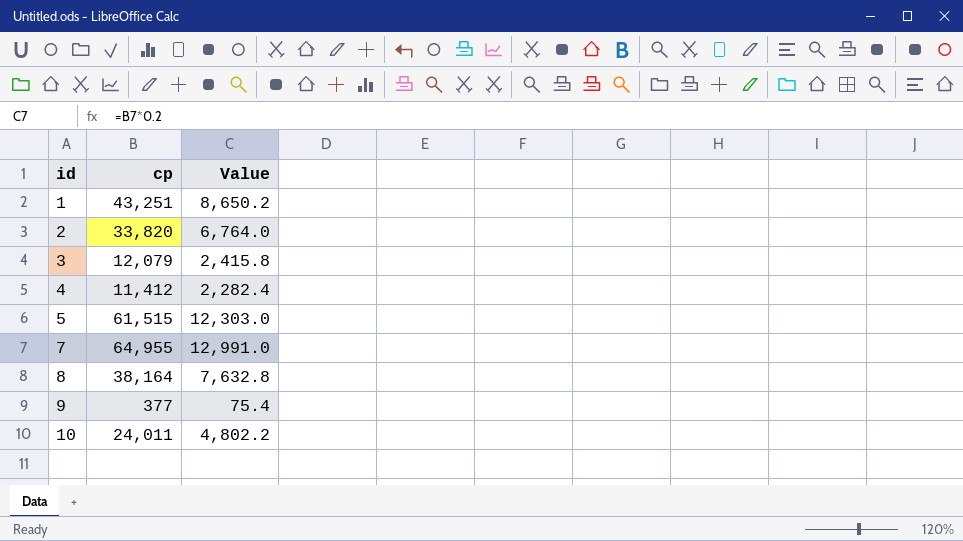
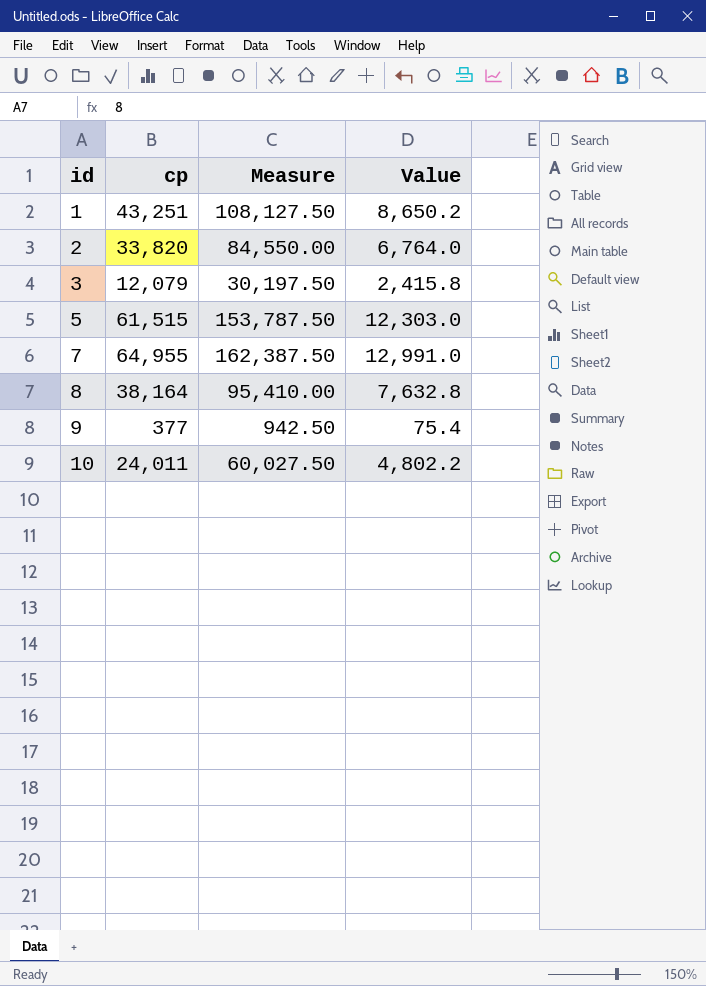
column Measure | formula: none -> [cp] * 2.5
row 4: 11,412 | 2,282.4 -> none

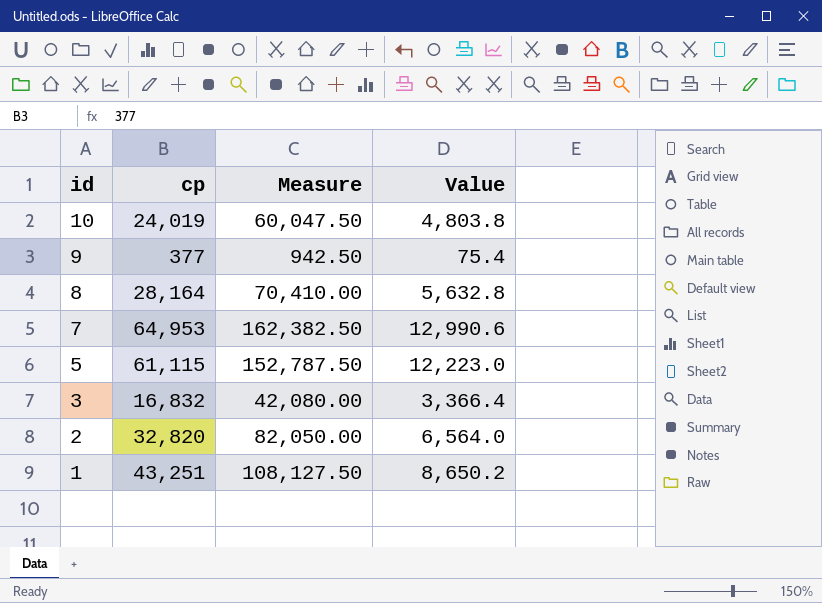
row order: id ascending -> id descending
10 | cp: 24,011 -> 24,019
10 | Measure: 60,027.50 -> 60,047.50
10 | Value: 4,802.2 -> 4,803.8
8 | cp: 38,164 -> 28,164
8 | Measure: 95,410.00 -> 70,410.00
8 | Value: 7,632.8 -> 5,632.8
7 | cp: 64,955 -> 64,953
7 | Measure: 162,387.50 -> 162,382.50
7 | Value: 12,991.0 -> 12,990.6
5 | cp: 61,515 -> 61,115
5 | Measure: 153,787.50 -> 152,787.50
5 | Value: 12,303.0 -> 12,223.0
3 | cp: 12,079 -> 16,832
3 | Measure: 30,197.50 -> 42,080.00
3 | Value: 2,415.8 -> 3,366.4
2 | cp: 33,820 -> 32,820
2 | Measure: 84,550.00 -> 82,050.00
2 | Value: 6,764.0 -> 6,564.0

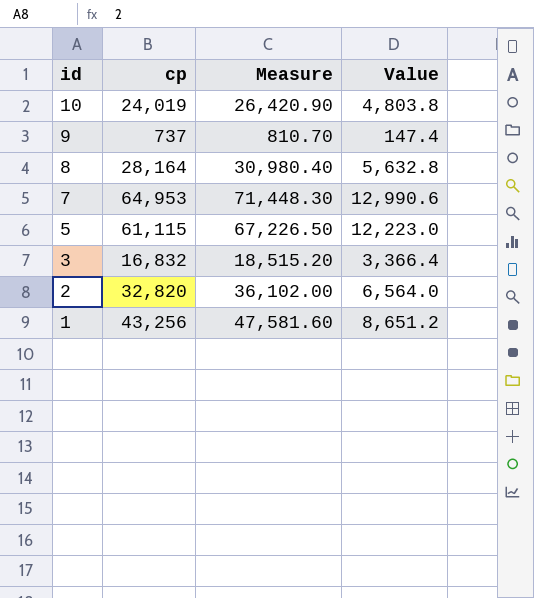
column Measure | formula: [cp] * 2.5 -> [cp] * 1.1
9 | cp: 377 -> 737
9 | Value: 75.4 -> 147.4
1 | cp: 43,251 -> 43,256
1 | Value: 8,650.2 -> 8,651.2

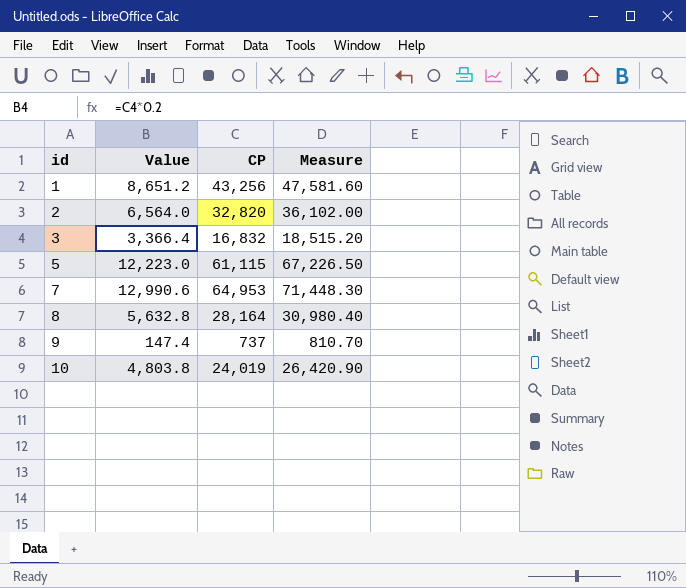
row order: id descending -> id ascending
column Value | position: 4 -> 2
column name: cp -> CP

